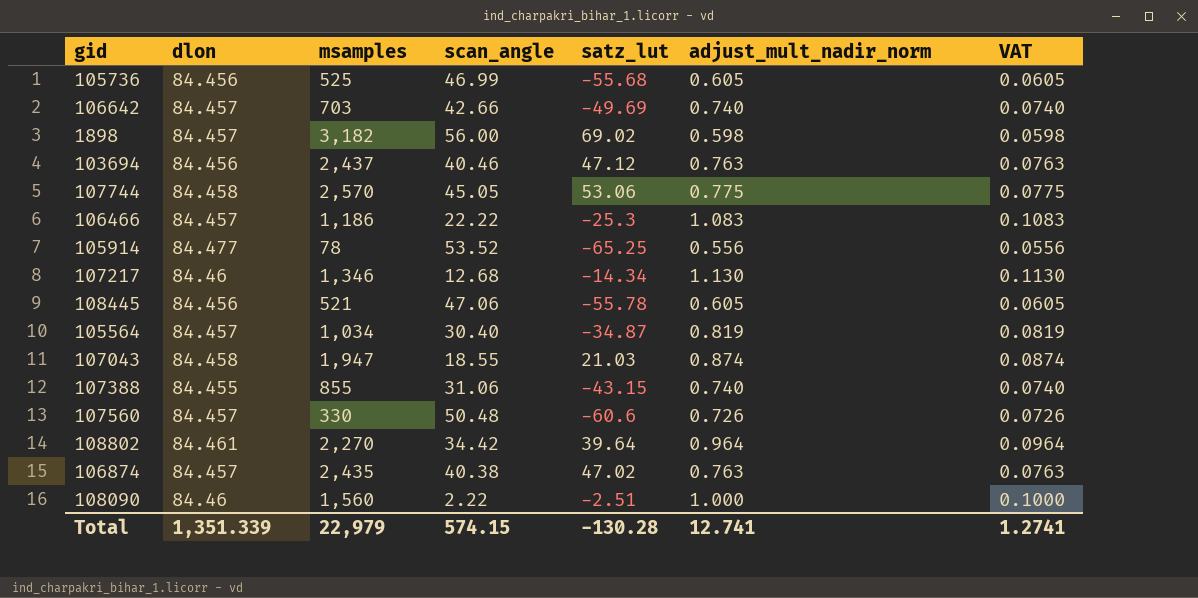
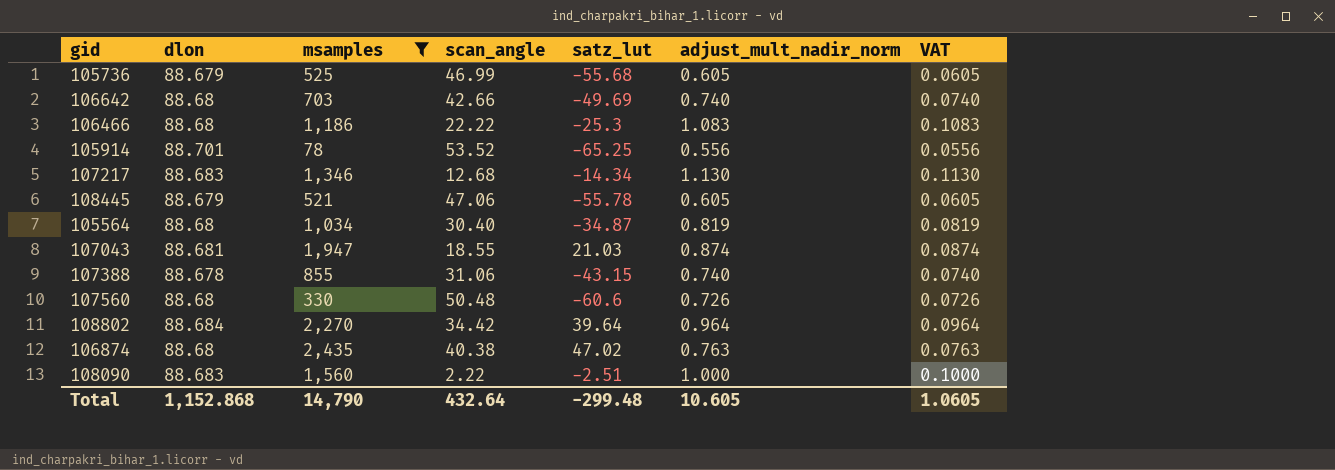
filter: none -> msamples <= 2,435
105736 | dlon: 84.456 -> 88.679
106642 | dlon: 84.457 -> 88.68
106466 | dlon: 84.457 -> 88.68
105914 | dlon: 84.477 -> 88.701
107217 | dlon: 84.46 -> 88.683
108445 | dlon: 84.456 -> 88.679
105564 | dlon: 84.457 -> 88.68
107043 | dlon: 84.458 -> 88.681
107388 | dlon: 84.455 -> 88.678
107560 | dlon: 84.457 -> 88.68
108802 | dlon: 84.461 -> 88.684
106874 | dlon: 84.457 -> 88.68
108090 | dlon: 84.46 -> 88.683
Total | dlon: 1,351.339 -> 1,152.868
Total | msamples: 22,979 -> 14,790
Total | scan_angle: 574.15 -> 432.64
Total | satz_lut: -130.28 -> -299.48
Total | adjust_mult_nadir_norm: 12.741 -> 10.605
Total | VAT: 1.2741 -> 1.0605

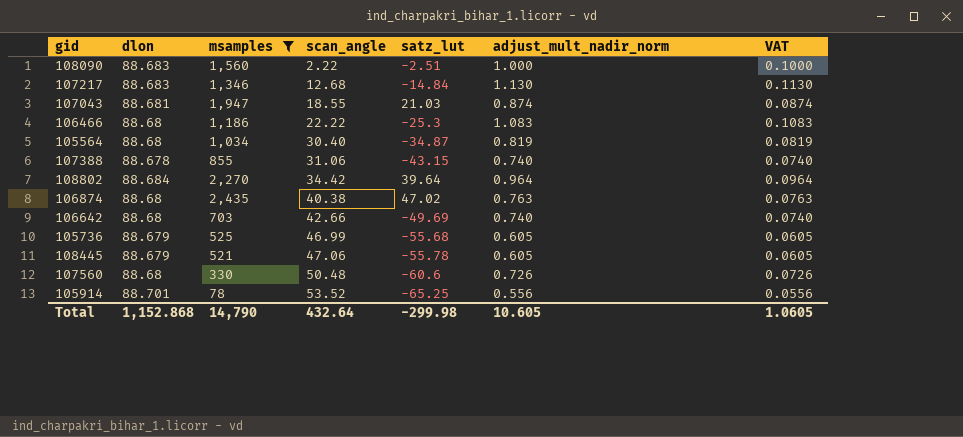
row order: none -> scan_angle ascending
107217 | satz_lut: -14.34 -> -14.84
Total | satz_lut: -299.48 -> -299.98

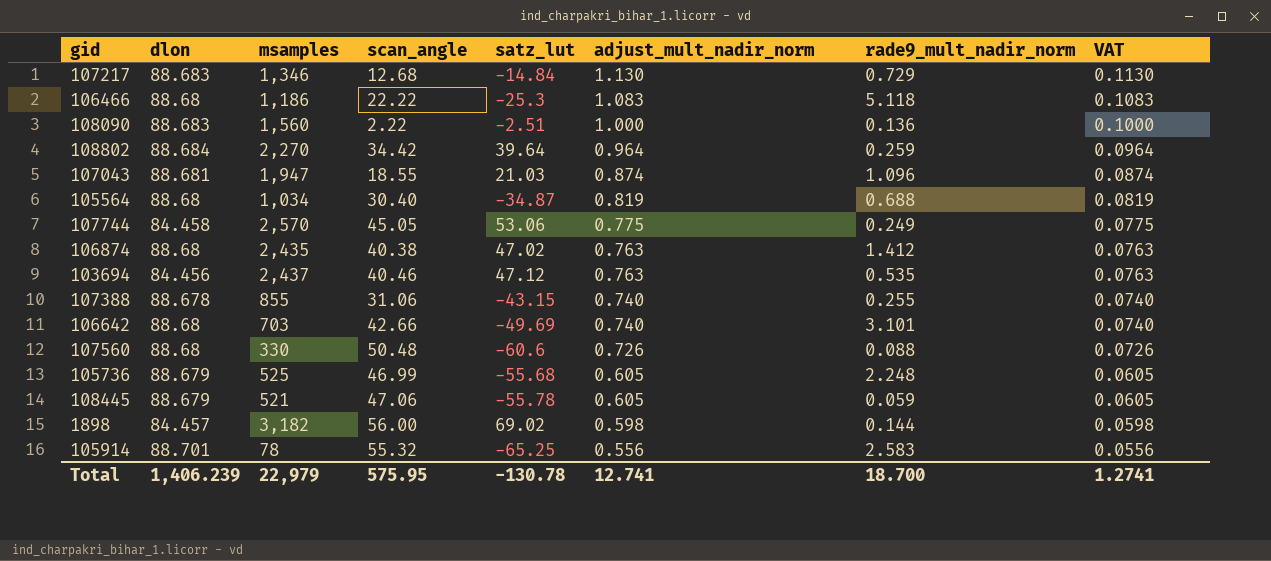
filter: msamples <= 2,435 -> none
row order: scan_angle ascending -> adjust_mult_nadir_norm descending
column rade9_mult_nadir_norm | position: none -> 7
105914 | scan_angle: 53.52 -> 55.32
Total | dlon: 1,152.868 -> 1,406.239
Total | msamples: 14,790 -> 22,979
Total | scan_angle: 432.64 -> 575.95
Total | satz_lut: -299.98 -> -130.78
Total | adjust_mult_nadir_norm: 10.605 -> 12.741
Total | VAT: 1.0605 -> 1.2741

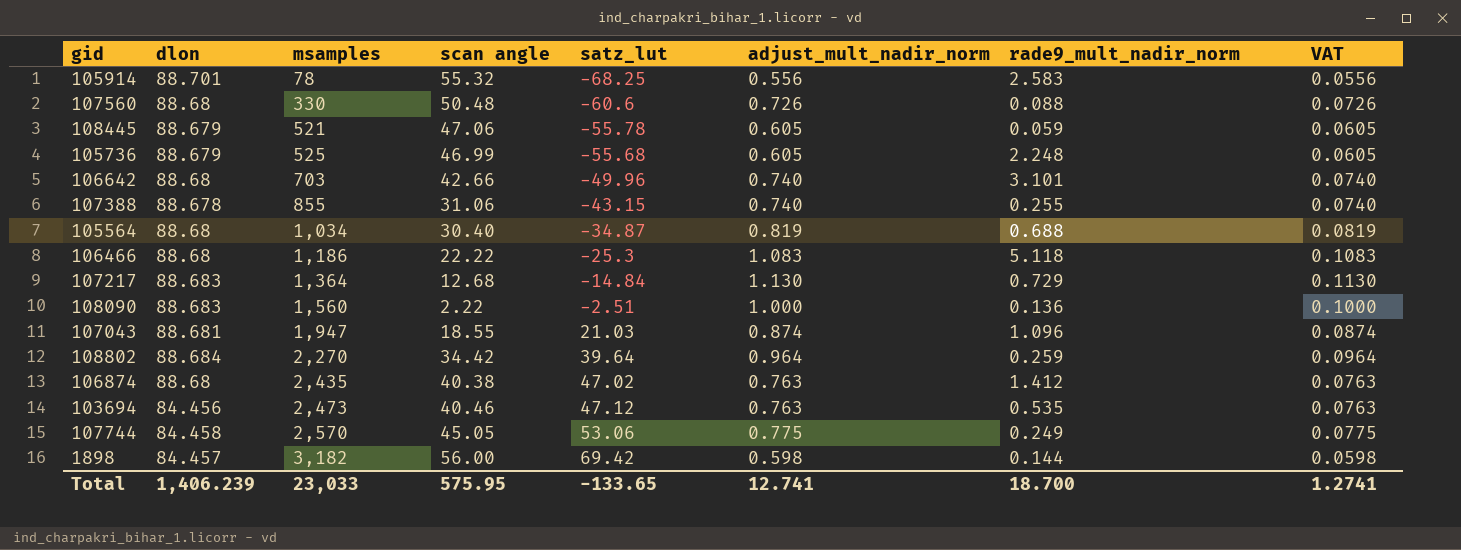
row order: adjust_mult_nadir_norm descending -> msamples ascending
column name: scan_angle -> scan angle
105914 | satz_lut: -65.25 -> -68.25
106642 | satz_lut: -49.69 -> -49.96
107217 | msamples: 1,346 -> 1,364
103694 | msamples: 2,437 -> 2,473
1898 | satz_lut: 69.02 -> 69.42
Total | msamples: 22,979 -> 23,033
Total | satz_lut: -130.78 -> -133.65

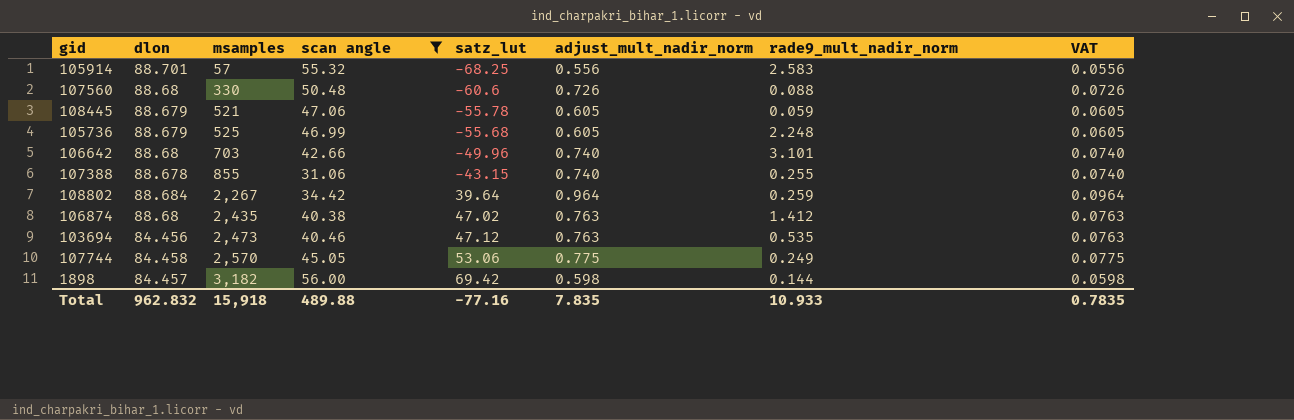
filter: none -> scan angle >= 31.06
105914 | msamples: 78 -> 57
108802 | msamples: 2,270 -> 2,267
Total | dlon: 1,406.239 -> 962.832
Total | msamples: 23,033 -> 15,918
Total | scan angle: 575.95 -> 489.88
Total | satz_lut: -133.65 -> -77.16
Total | adjust_mult_nadir_norm: 12.741 -> 7.835
Total | rade9_mult_nadir_norm: 18.700 -> 10.933
Total | VAT: 1.2741 -> 0.7835

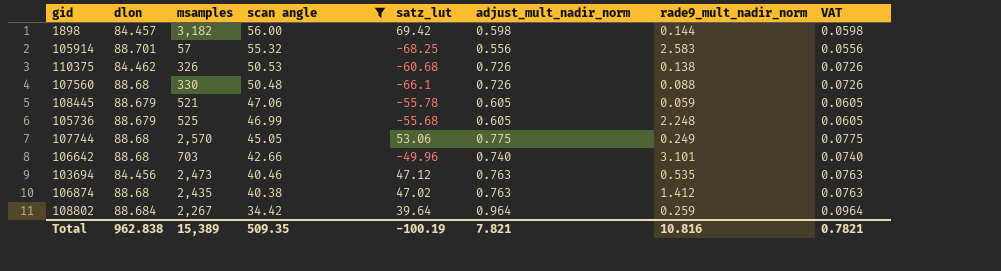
row order: msamples ascending -> scan angle descending
row 107388: 88.678 | 855 | 31.06 | -43.15 | 0.740 | 0.255 | 0.0740 -> none
row 110375: none -> 84.462 | 326 | 50.53 | -60.68 | 0.726 | 0.138 | 0.0726
107560 | satz_lut: -60.6 -> -66.1
107744 | dlon: 84.458 -> 88.68
Total | dlon: 962.832 -> 962.838
Total | msamples: 15,918 -> 15,389
Total | scan angle: 489.88 -> 509.35
Total | satz_lut: -77.16 -> -100.19
Total | adjust_mult_nadir_norm: 7.835 -> 7.821
Total | rade9_mult_nadir_norm: 10.933 -> 10.816
Total | VAT: 0.7835 -> 0.7821

